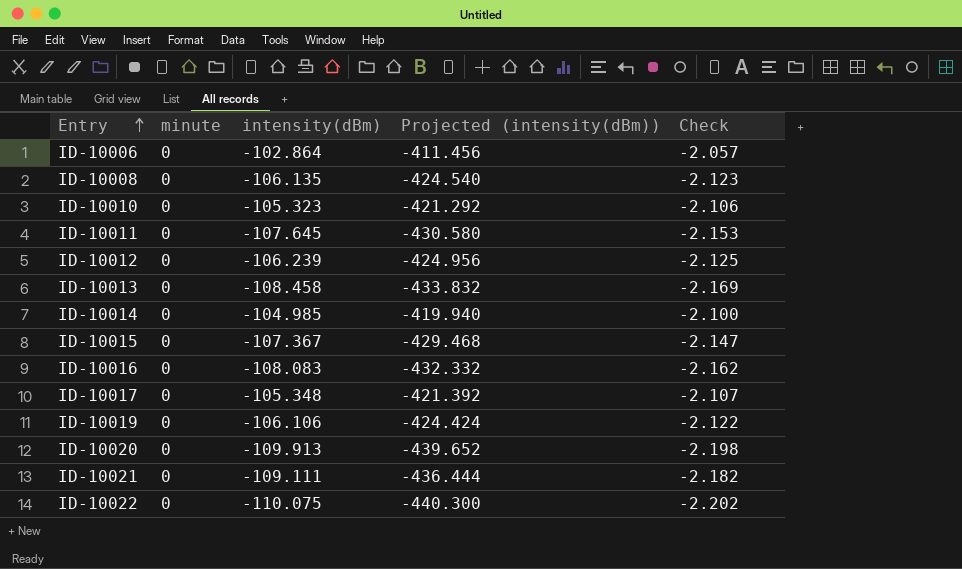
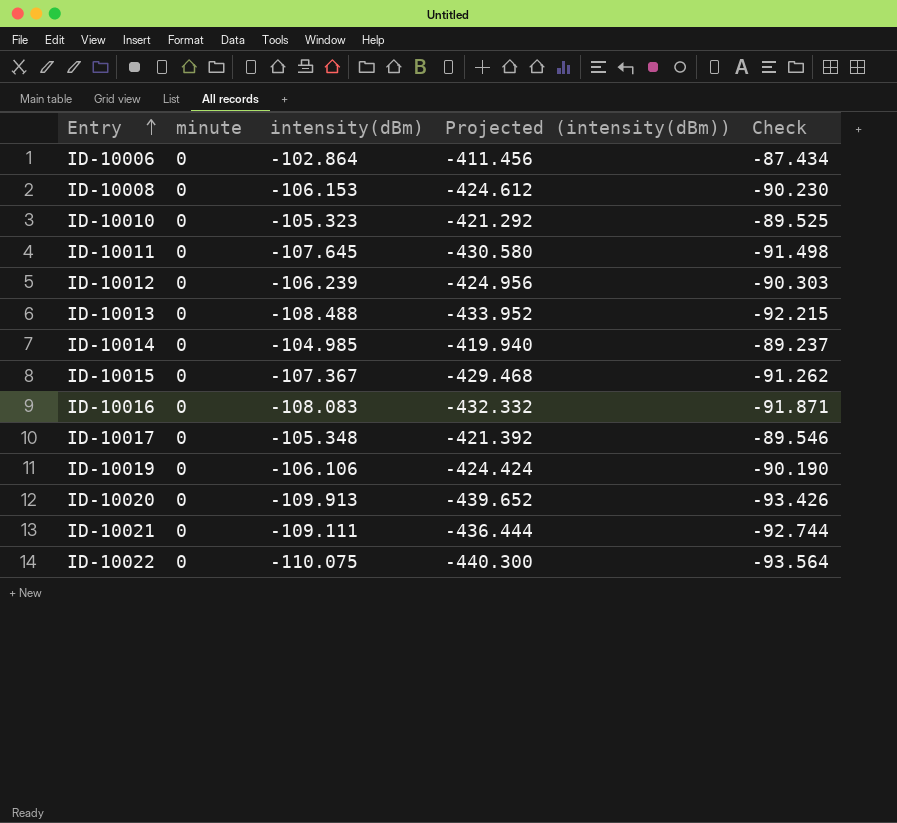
column Check | formula: [intensity(dBm)] * 0.02 -> [intensity(dBm)] * 0.85
ID-10008 | intensity(dBm): -106.135 -> -106.153
ID-10008 | Projected (intensity(dBm)): -424.540 -> -424.612
ID-10013 | intensity(dBm): -108.458 -> -108.488
ID-10013 | Projected (intensity(dBm)): -433.832 -> -433.952

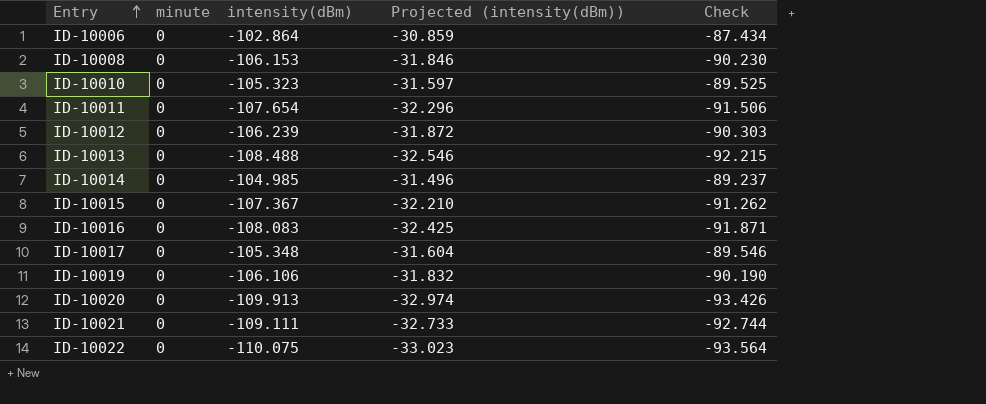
column Projected (intensity(dBm)) | formula: [intensity(dBm)] * 4 -> [intensity(dBm)] * 0.3
ID-10011 | intensity(dBm): -107.645 -> -107.654
ID-10011 | Check: -91.498 -> -91.506

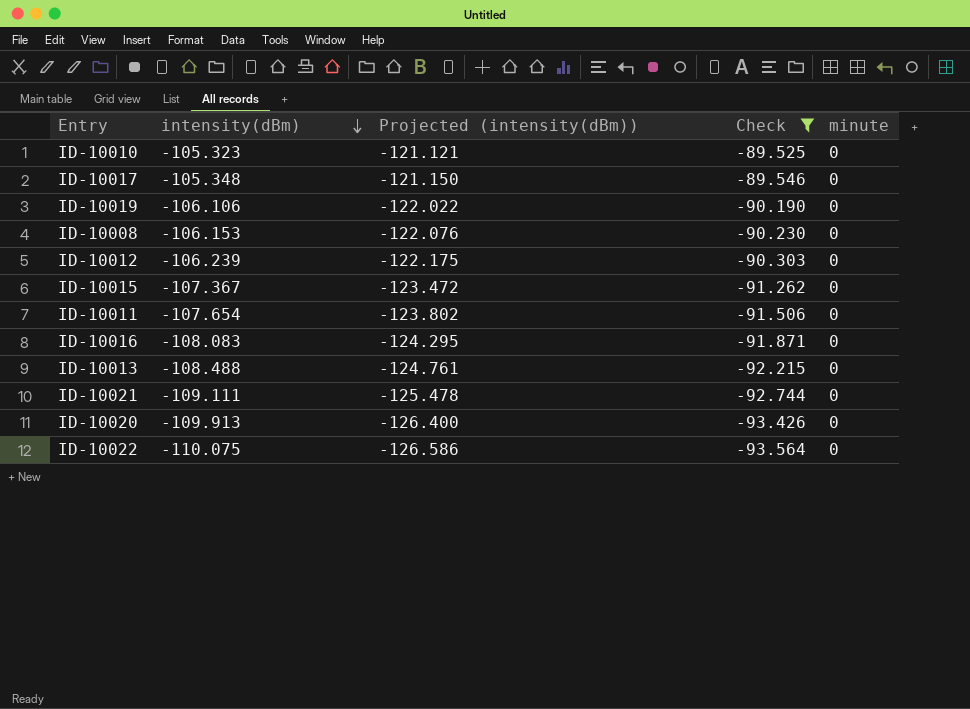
filter: none -> Check <= -89.525
row order: Entry ascending -> intensity(dBm) descending
column Projected (intensity(dBm)) | formula: [intensity(dBm)] * 0.3 -> [intensity(dBm)] * 1.15
column minute | position: 2 -> 5

